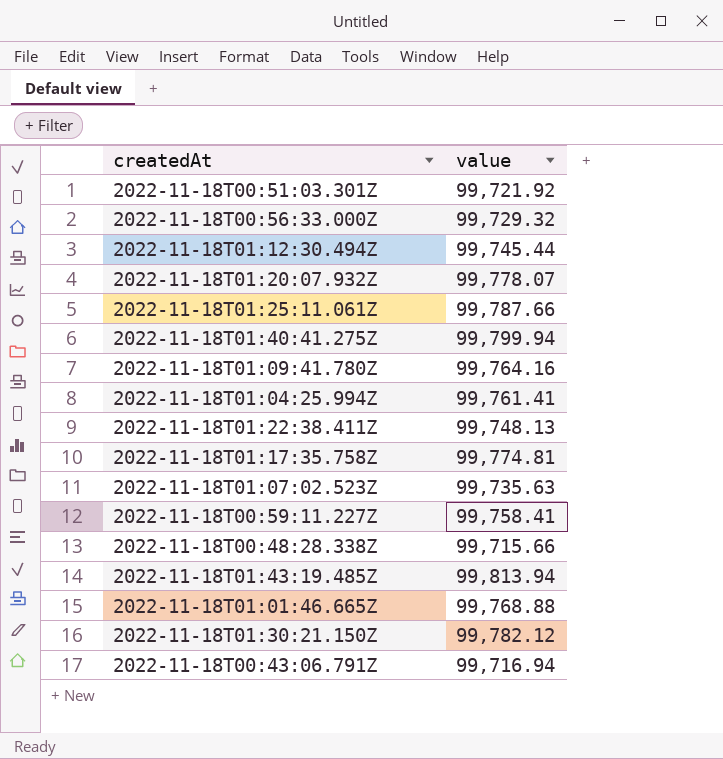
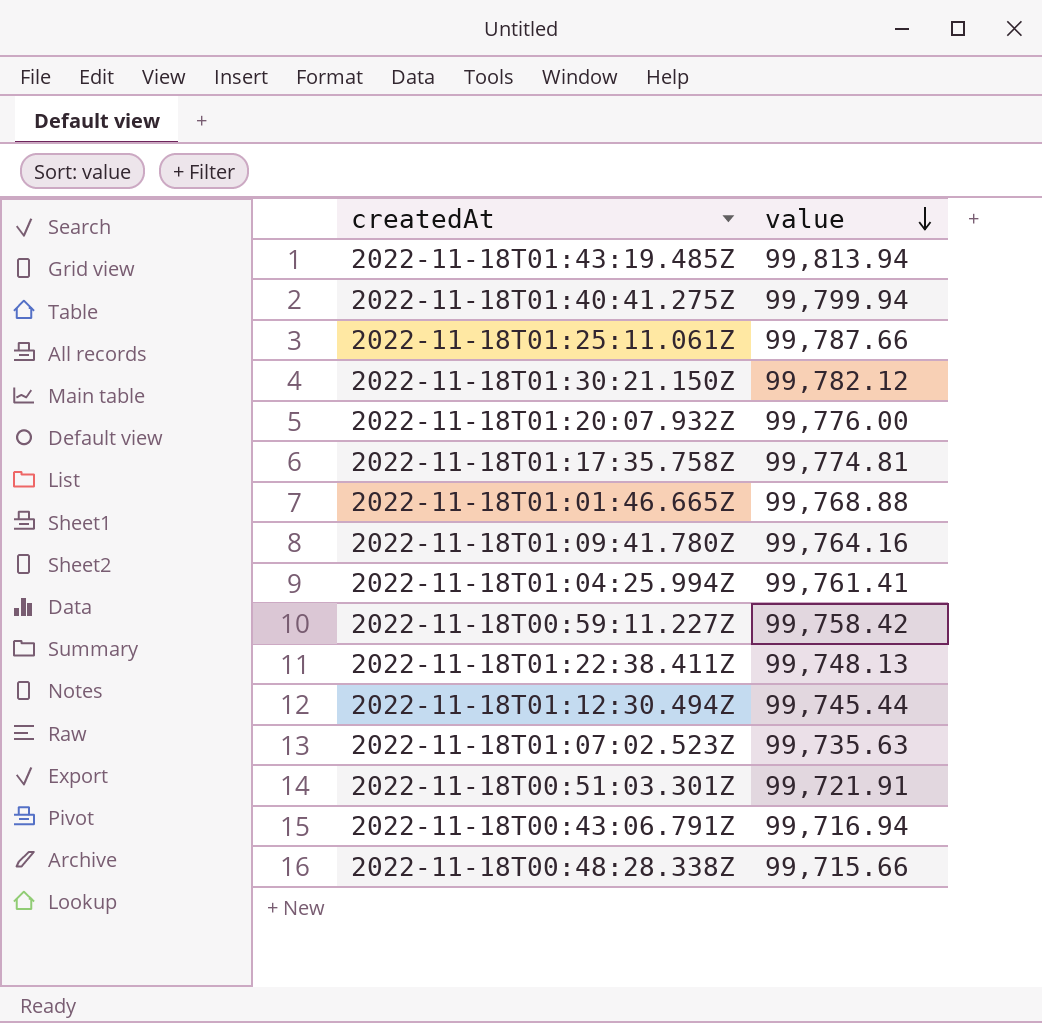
row order: none -> value descending
row 2022-11-18T00:56:33.000Z: 99,729.32 -> none
2022-11-18T01:20:07.932Z | value: 99,778.07 -> 99,776.00
2022-11-18T00:59:11.227Z | value: 99,758.41 -> 99,758.42
2022-11-18T00:51:03.301Z | value: 99,721.92 -> 99,721.91

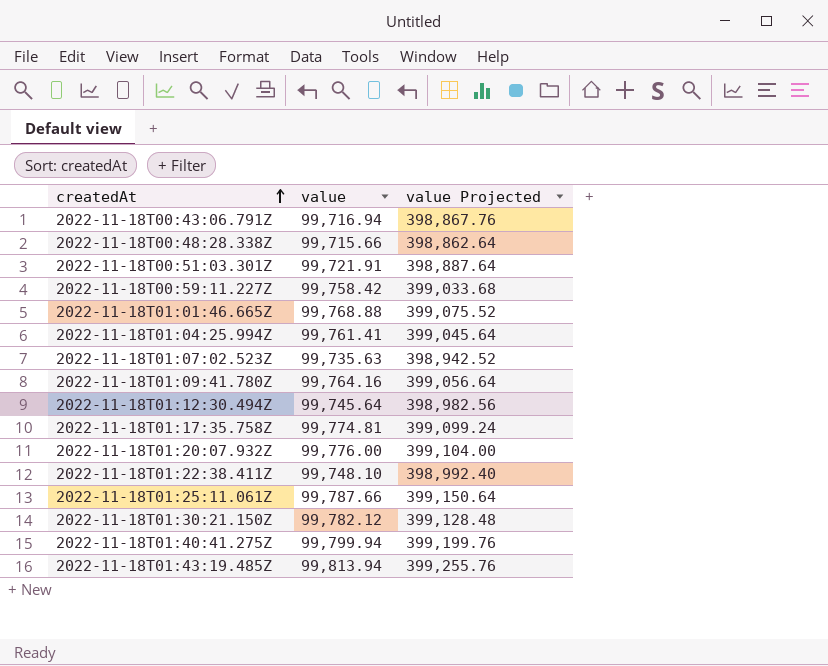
row order: value descending -> createdAt ascending
column value Projected | formula: none -> [value] * 4
2022-11-18T01:12:30.494Z | value: 99,745.44 -> 99,745.64
2022-11-18T01:22:38.411Z | value: 99,748.13 -> 99,748.10

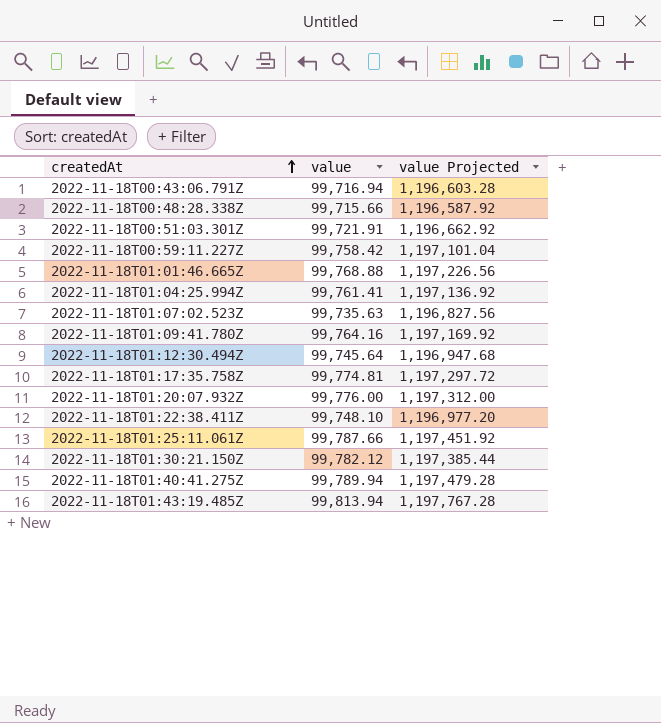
column value Projected | formula: [value] * 4 -> [value] * 12
2022-11-18T01:40:41.275Z | value: 99,799.94 -> 99,789.94

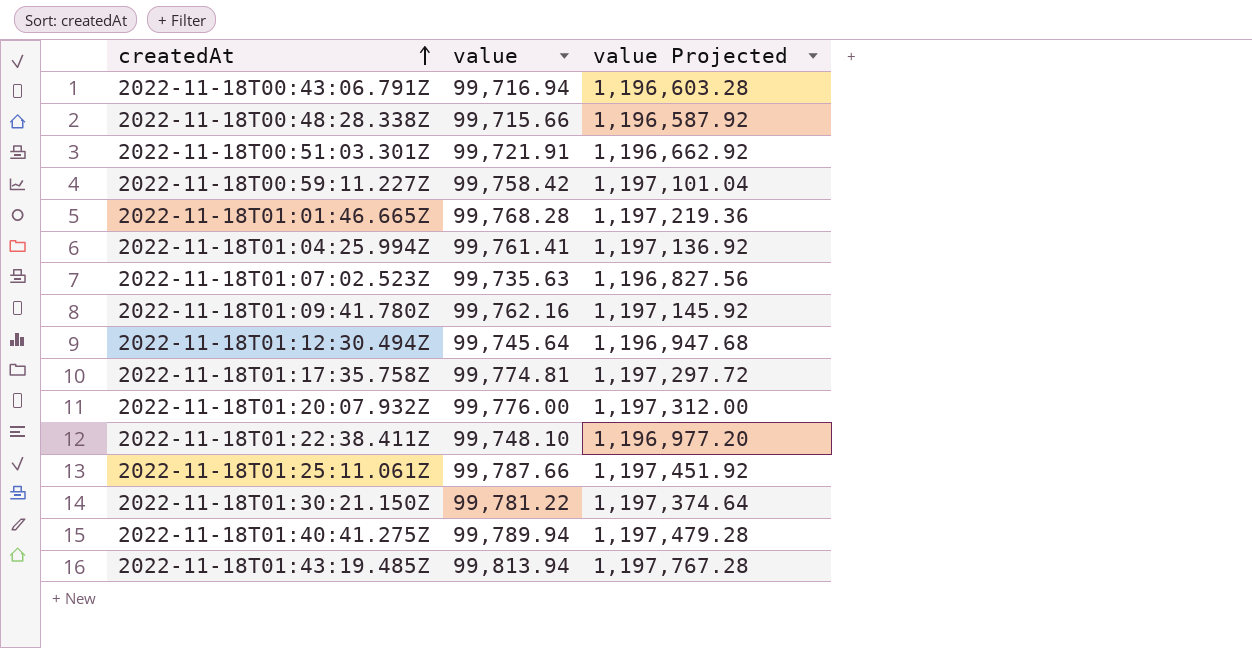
2022-11-18T01:01:46.665Z | value: 99,768.88 -> 99,768.28
2022-11-18T01:01:46.665Z | value Projected: 1,197,226.56 -> 1,197,219.36
2022-11-18T01:09:41.780Z | value: 99,764.16 -> 99,762.16
2022-11-18T01:09:41.780Z | value Projected: 1,197,169.92 -> 1,197,145.92
2022-11-18T01:30:21.150Z | value: 99,782.12 -> 99,781.22
2022-11-18T01:30:21.150Z | value Projected: 1,197,385.44 -> 1,197,374.64

